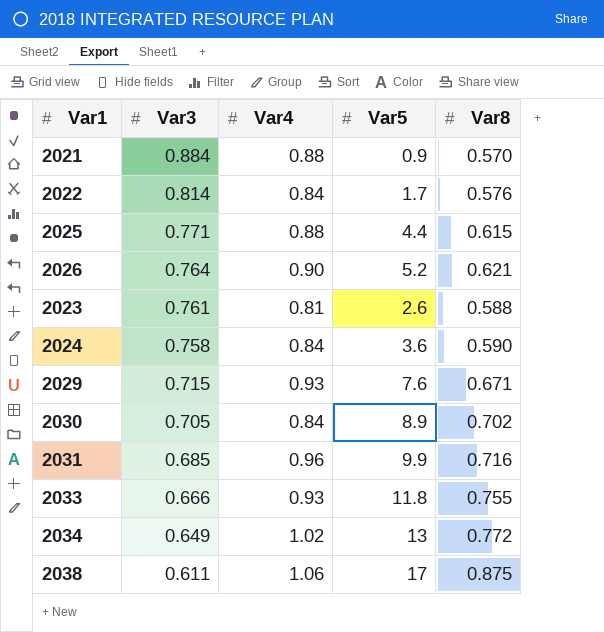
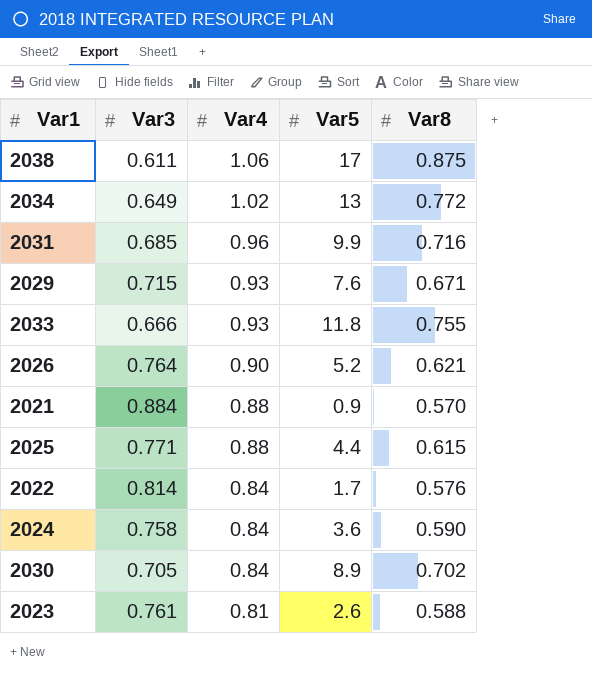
row order: Var3 descending -> Var4 descending

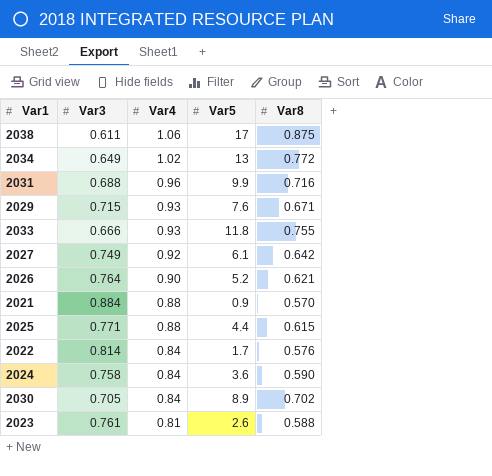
2031 | Var3: 0.685 -> 0.688
row 2027: none -> 0.749 | 0.92 | 6.1 | 0.642

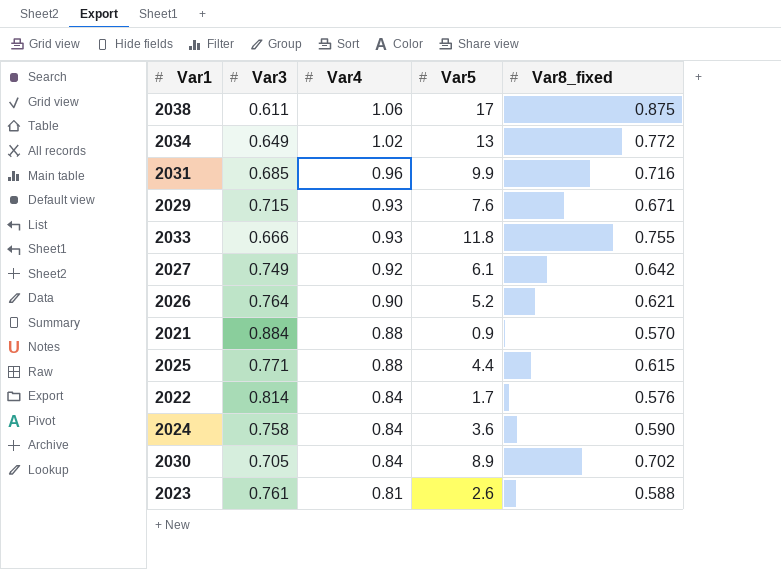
column name: Var8 -> Var8_fixed
2031 | Var3: 0.688 -> 0.685

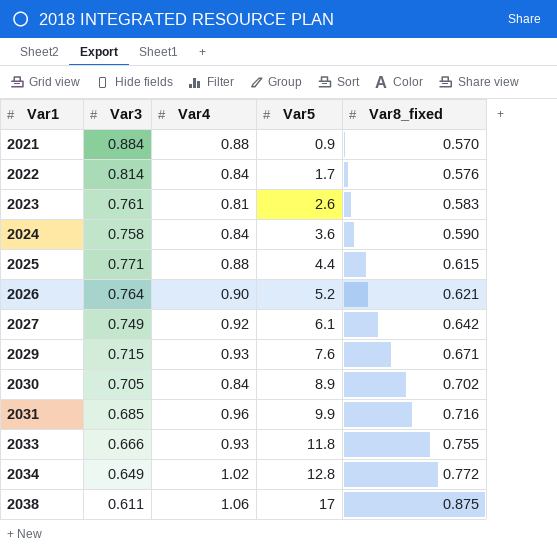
row order: Var4 descending -> Var1 ascending
2023 | Var8_fixed: 0.588 -> 0.583
2034 | Var5: 13 -> 12.8

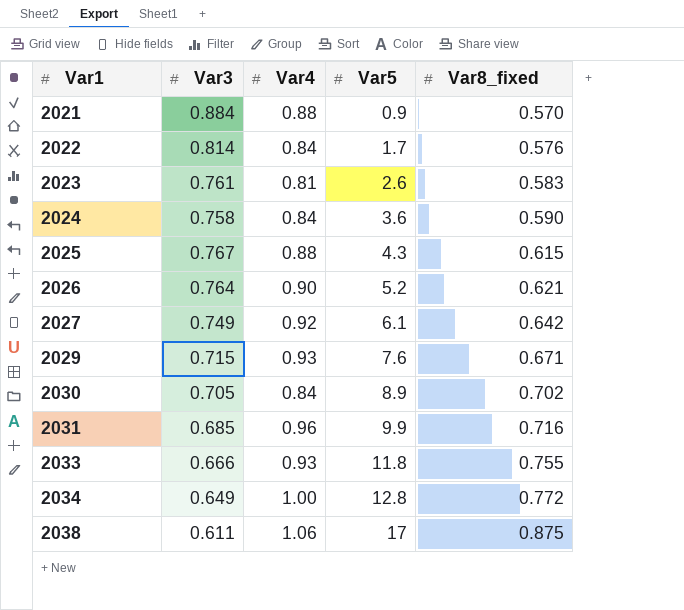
2025 | Var3: 0.771 -> 0.767
2025 | Var5: 4.4 -> 4.3
2034 | Var4: 1.02 -> 1.00

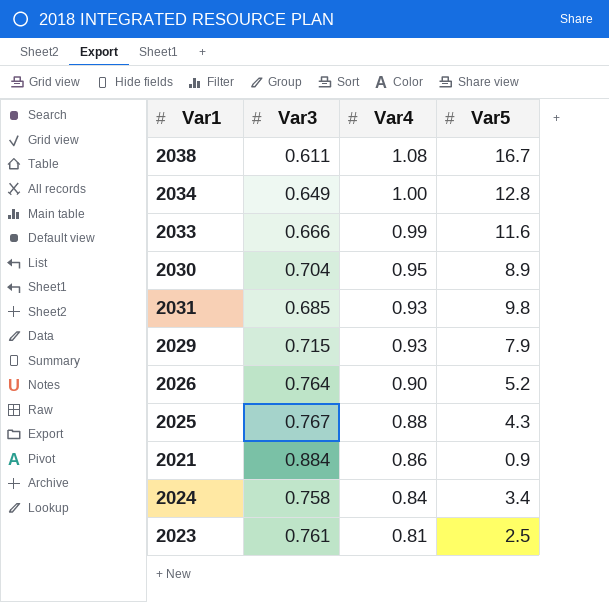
row order: Var1 ascending -> Var4 descending
column Var8_fixed | position: 5 -> none
row 2022: 0.814 | 0.84 | 1.7 | 0.576 -> none
row 2027: 0.749 | 0.92 | 6.1 | 0.642 -> none
2038 | Var4: 1.06 -> 1.08
2038 | Var5: 17 -> 16.7
2033 | Var4: 0.93 -> 0.99
2033 | Var5: 11.8 -> 11.6
2030 | Var3: 0.705 -> 0.704
2030 | Var4: 0.84 -> 0.95
2031 | Var4: 0.96 -> 0.93
2031 | Var5: 9.9 -> 9.8
2029 | Var5: 7.6 -> 7.9
2021 | Var4: 0.88 -> 0.86
2024 | Var5: 3.6 -> 3.4
2023 | Var5: 2.6 -> 2.5

